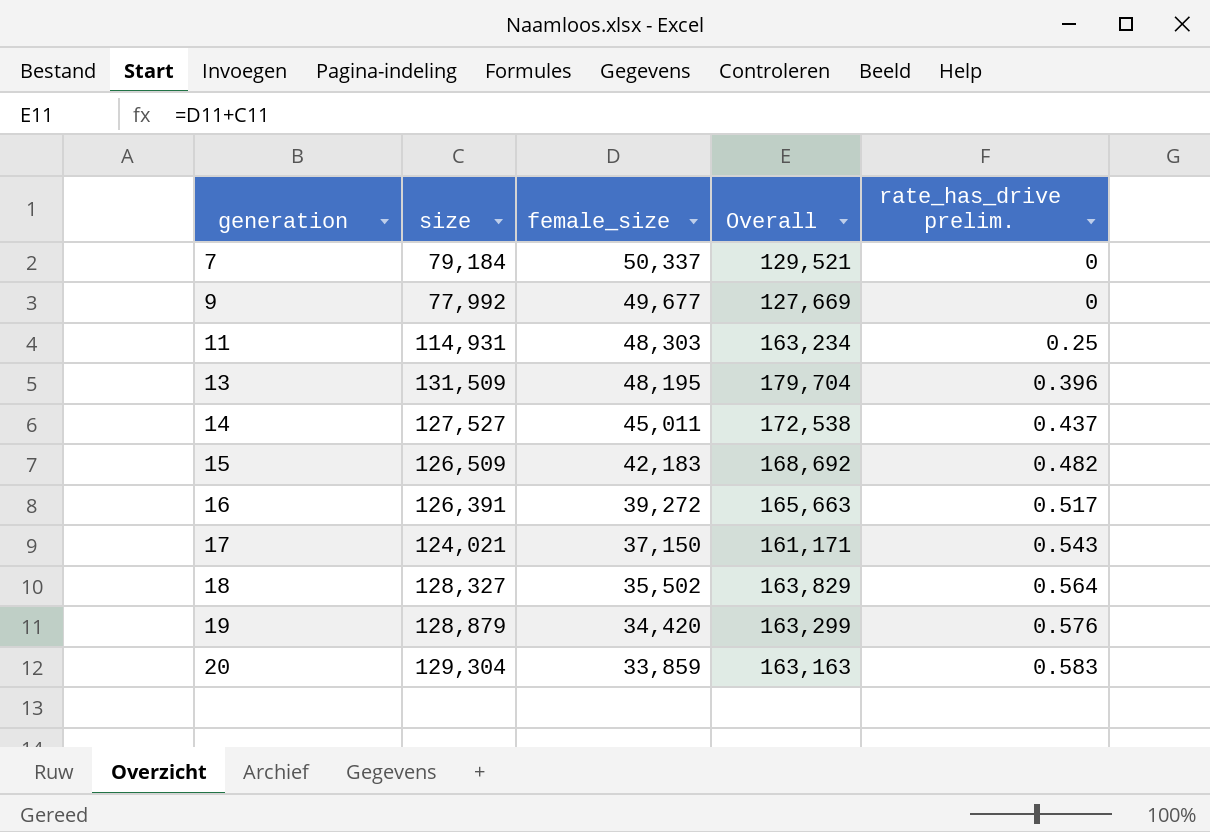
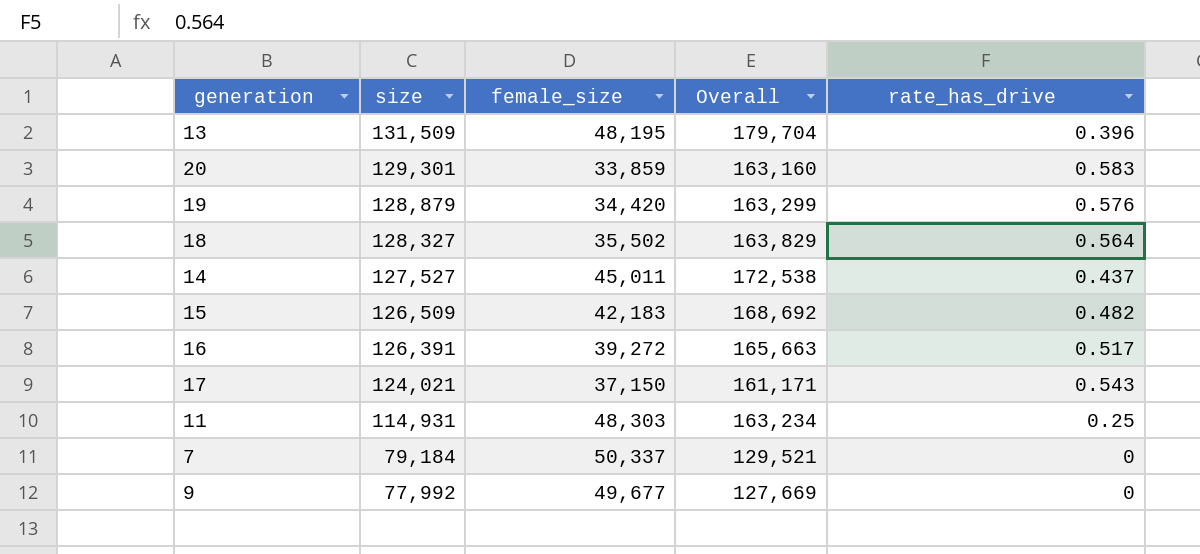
row order: generation ascending -> size descending
column name: rate_has_drive prelim. -> rate_has_drive
20 | size: 129,304 -> 129,301
20 | Overall: 163,163 -> 163,160

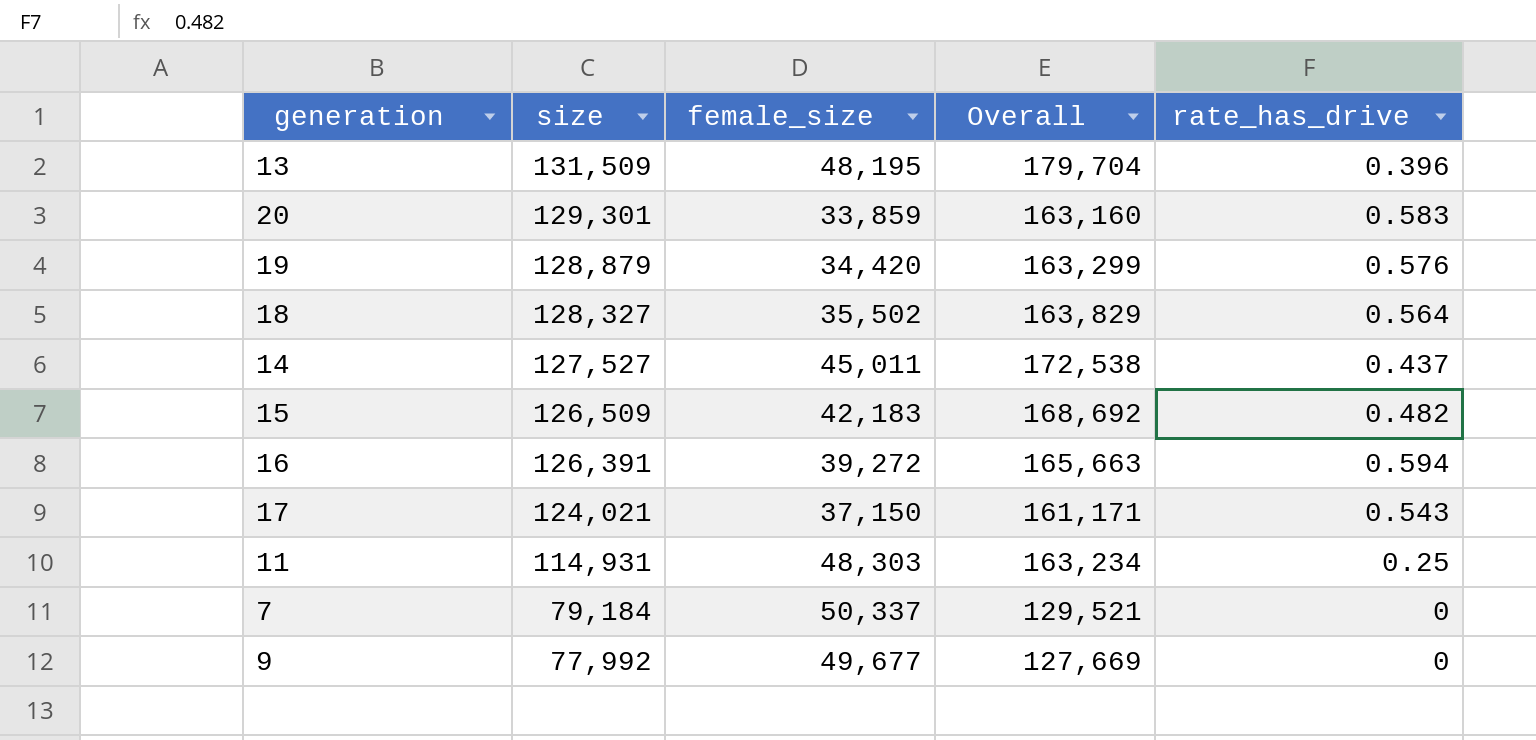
16 | rate_has_drive: 0.517 -> 0.594

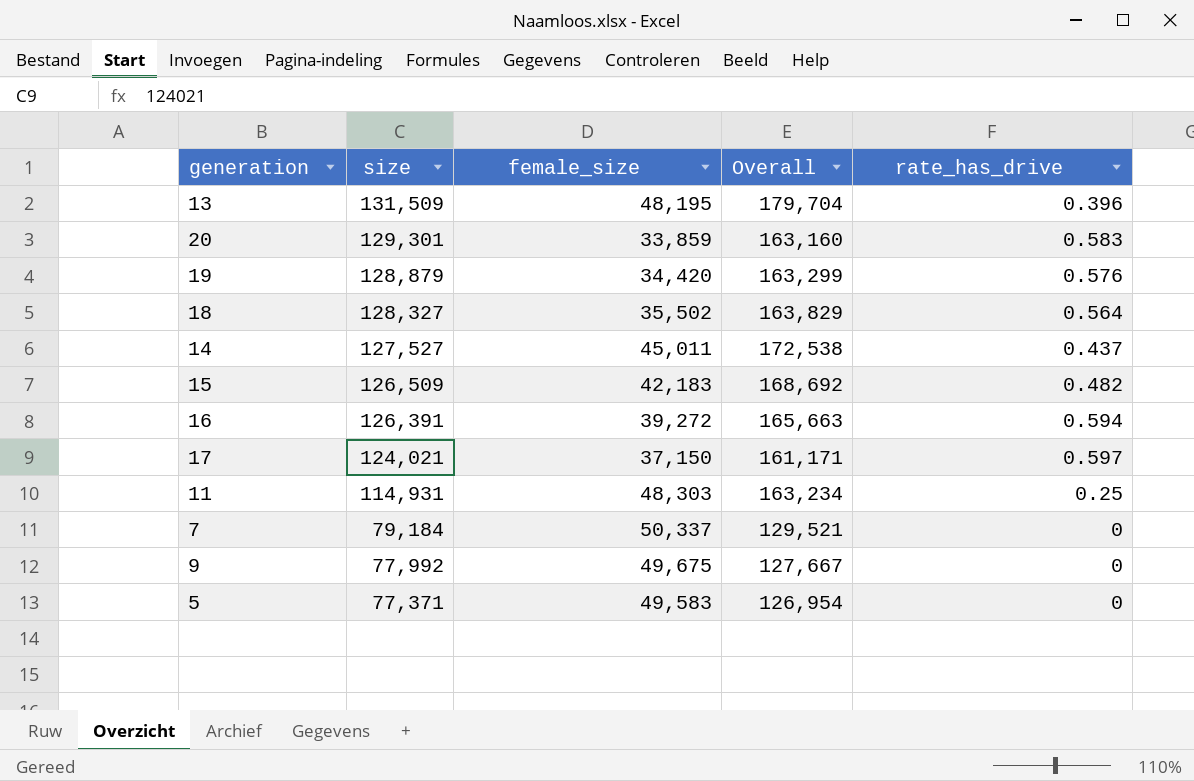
17 | rate_has_drive: 0.543 -> 0.597
9 | female_size: 49,677 -> 49,675
9 | Overall: 127,669 -> 127,667
row 5: none -> 77,371 | 49,583 | 126,954 | 0

